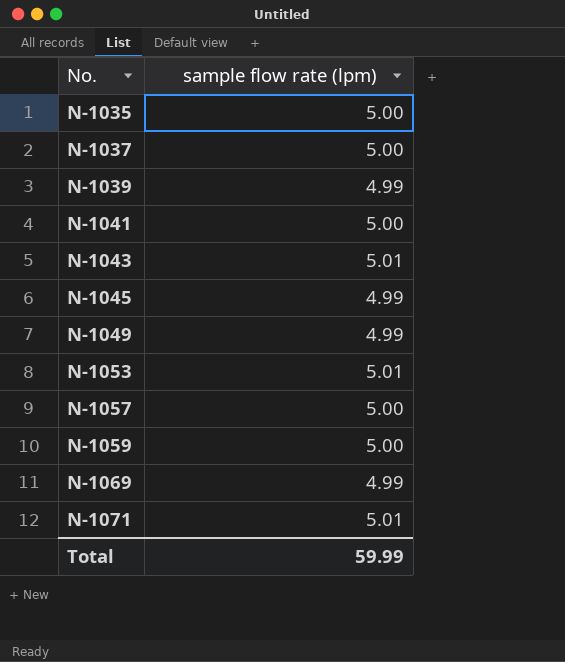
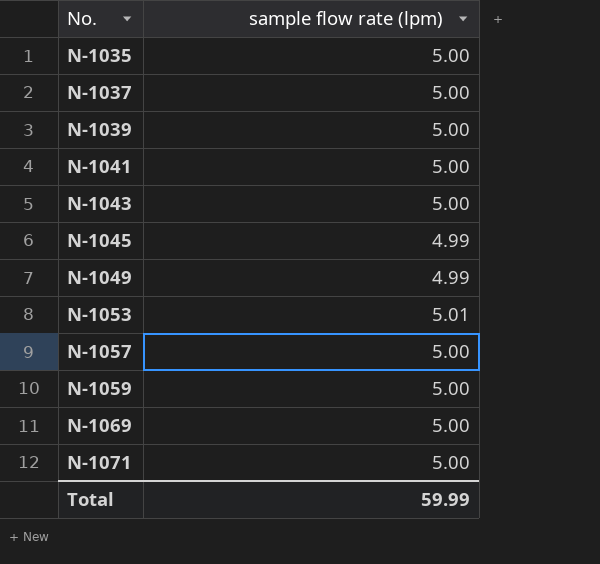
N-1039 | sample flow rate (lpm): 4.99 -> 5.00
N-1043 | sample flow rate (lpm): 5.01 -> 5.00
N-1069 | sample flow rate (lpm): 4.99 -> 5.00
N-1071 | sample flow rate (lpm): 5.01 -> 5.00

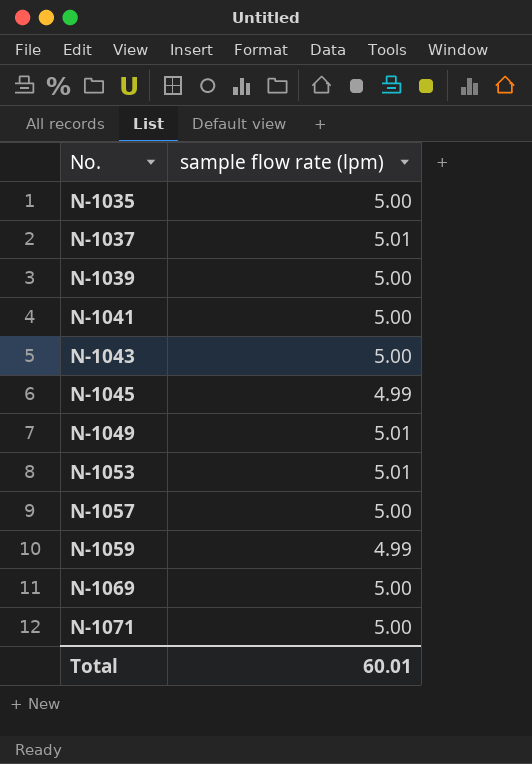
N-1037 | sample flow rate (lpm): 5.00 -> 5.01
N-1049 | sample flow rate (lpm): 4.99 -> 5.01
N-1059 | sample flow rate (lpm): 5.00 -> 4.99
Total | sample flow rate (lpm): 59.99 -> 60.01

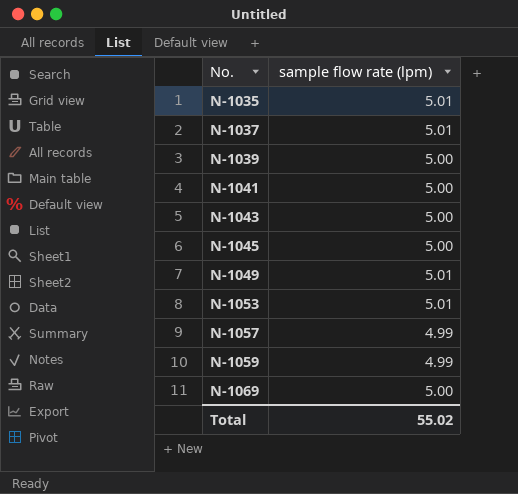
row N-1071: 5.00 -> none
N-1035 | sample flow rate (lpm): 5.00 -> 5.01
N-1045 | sample flow rate (lpm): 4.99 -> 5.00
N-1057 | sample flow rate (lpm): 5.00 -> 4.99
Total | sample flow rate (lpm): 60.01 -> 55.02

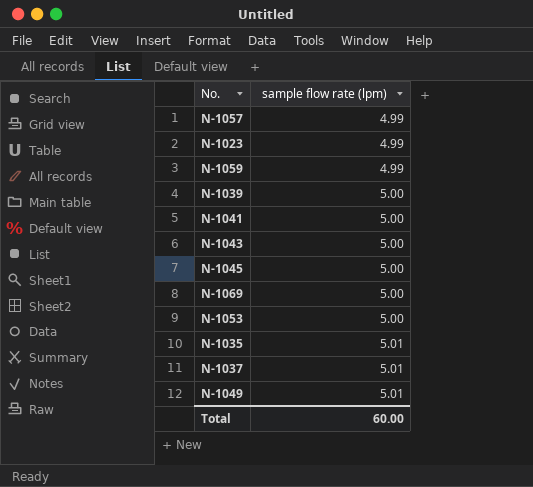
row order: No. ascending -> sample flow rate (lpm) ascending
row N-1023: none -> 4.99
N-1053 | sample flow rate (lpm): 5.01 -> 5.00
Total | sample flow rate (lpm): 55.02 -> 60.00

